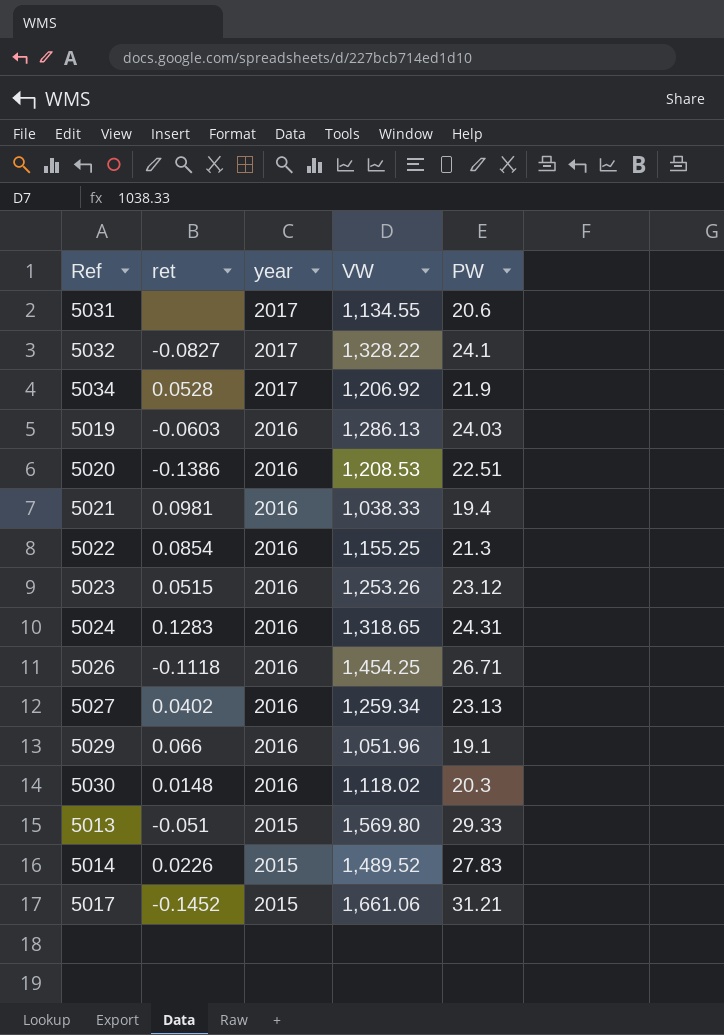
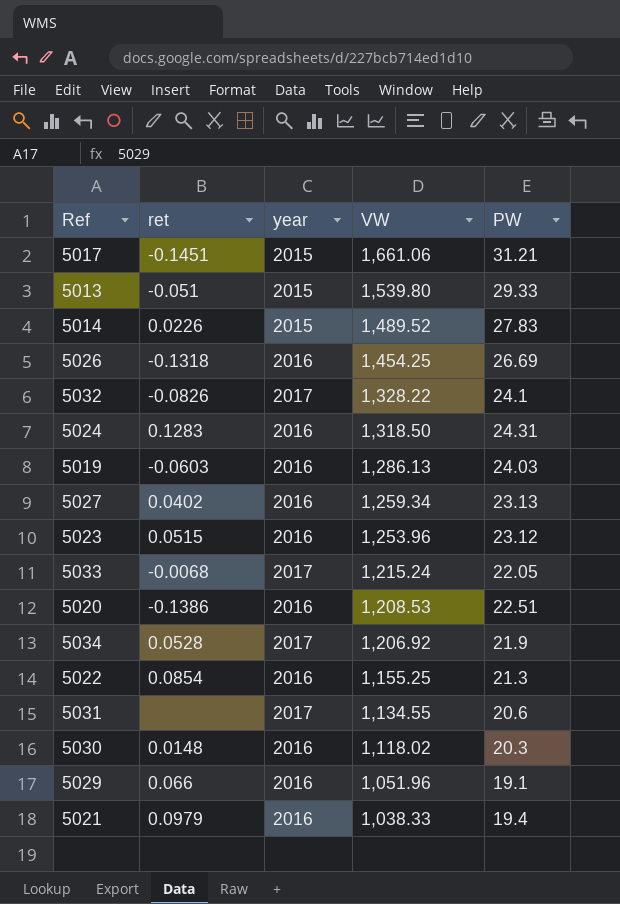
row order: year descending -> VW descending
5017 | ret: -0.1452 -> -0.1451
5013 | VW: 1,569.80 -> 1,539.80
5026 | ret: -0.1118 -> -0.1318
5026 | PW: 26.71 -> 26.69
5032 | ret: -0.0827 -> -0.0826
5024 | VW: 1,318.65 -> 1,318.50
5023 | VW: 1,253.26 -> 1,253.96
row 5033: none -> -0.0068 | 2017 | 1,215.24 | 22.05
5021 | ret: 0.0981 -> 0.0979

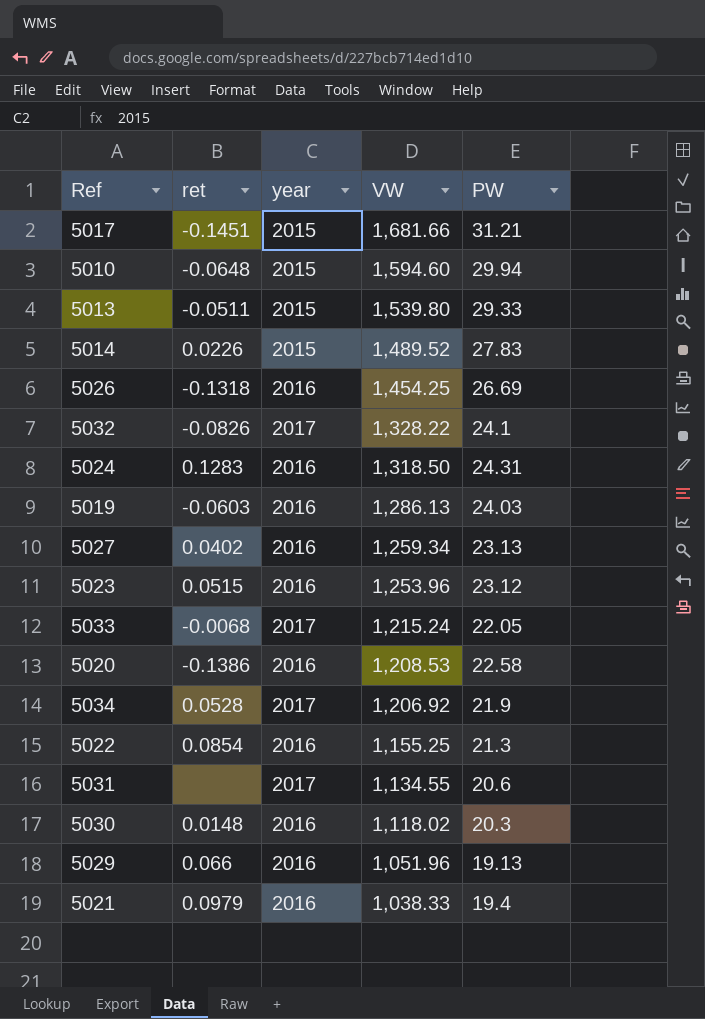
5017 | VW: 1,661.06 -> 1,681.66
row 5010: none -> -0.0648 | 2015 | 1,594.60 | 29.94
5013 | ret: -0.051 -> -0.0511
5020 | PW: 22.51 -> 22.58
5029 | PW: 19.1 -> 19.13

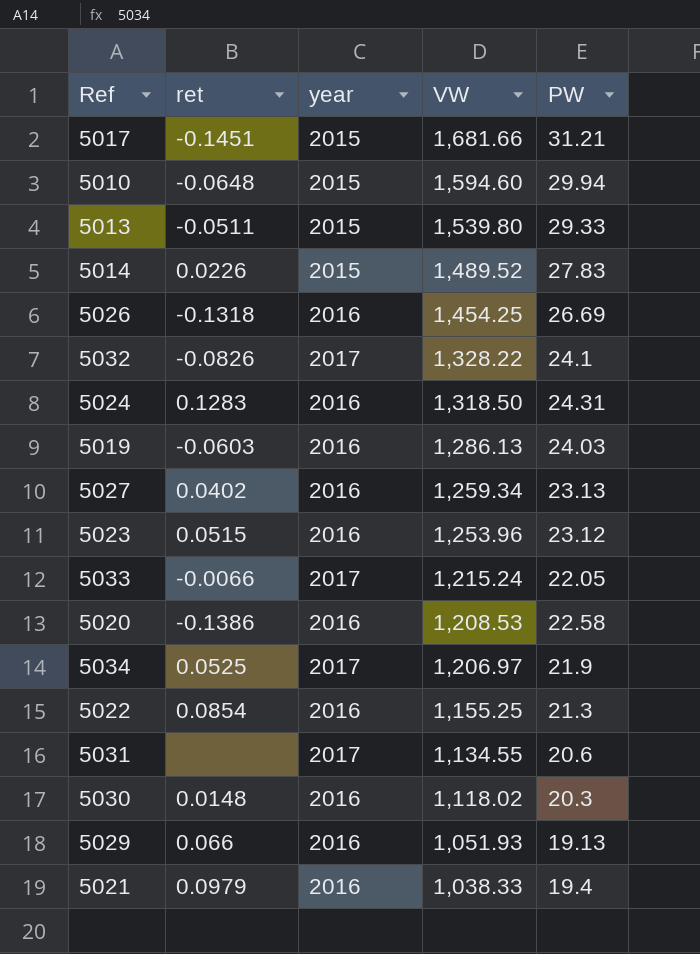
5033 | ret: -0.0068 -> -0.0066
5034 | ret: 0.0528 -> 0.0525
5034 | VW: 1,206.92 -> 1,206.97
5029 | VW: 1,051.96 -> 1,051.93

